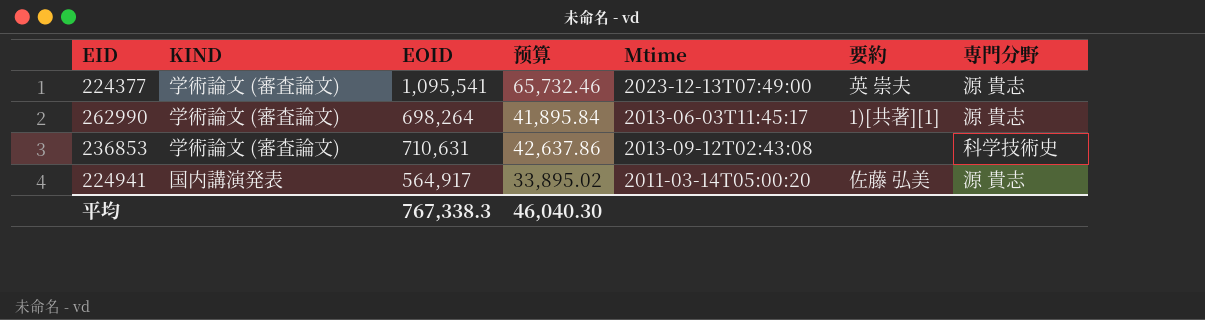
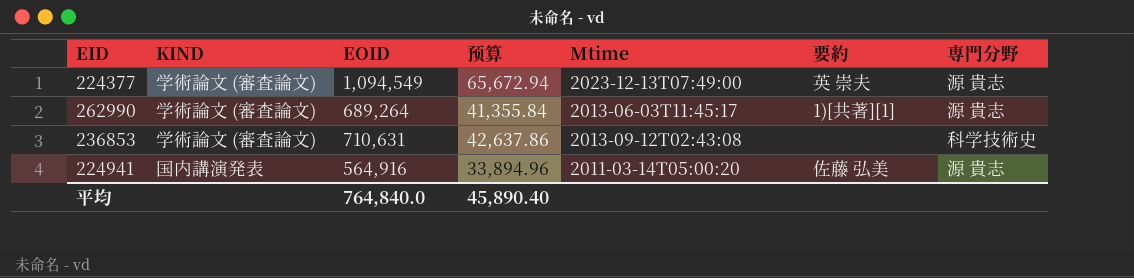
224377 | EOID: 1,095,541 -> 1,094,549
224377 | 预算: 65,732.46 -> 65,672.94
262990 | EOID: 698,264 -> 689,264
262990 | 预算: 41,895.84 -> 41,355.84
224941 | EOID: 564,917 -> 564,916
224941 | 预算: 33,895.02 -> 33,894.96
平均 | EOID: 767,338.3 -> 764,840.0
平均 | 预算: 46,040.30 -> 45,890.40

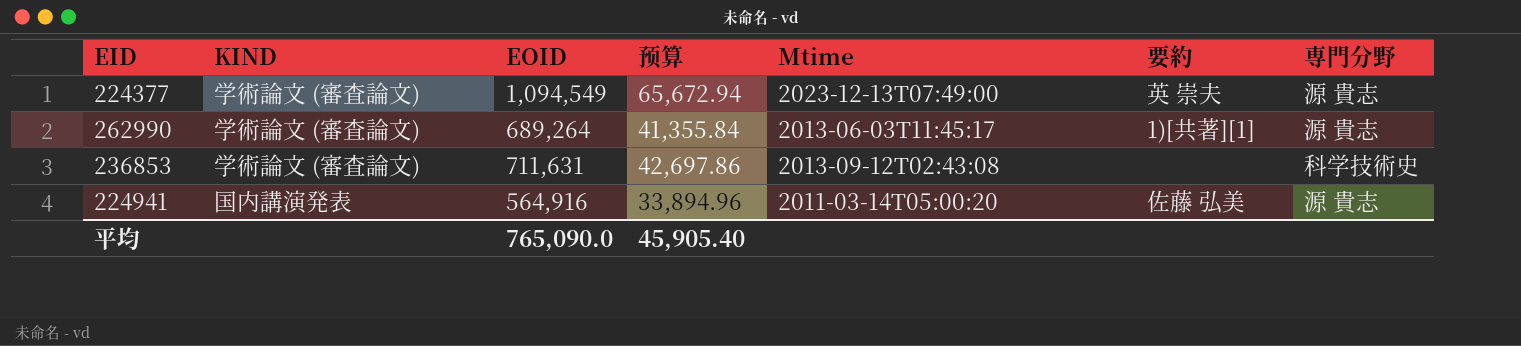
236853 | EOID: 710,631 -> 711,631
236853 | 预算: 42,637.86 -> 42,697.86
平均 | EOID: 764,840.0 -> 765,090.0
平均 | 预算: 45,890.40 -> 45,905.40

